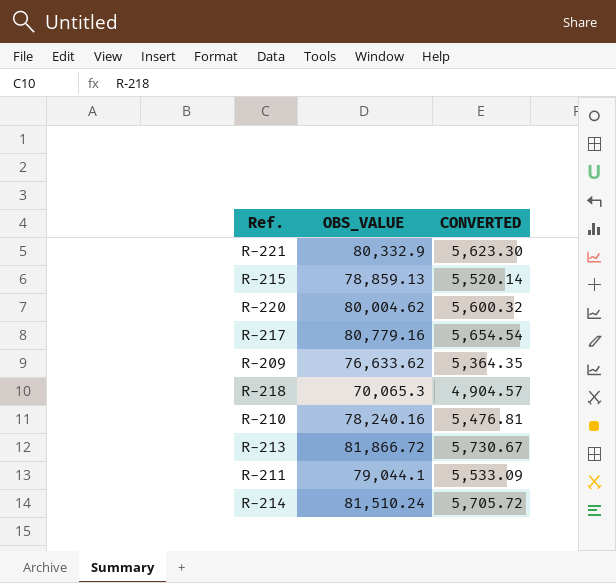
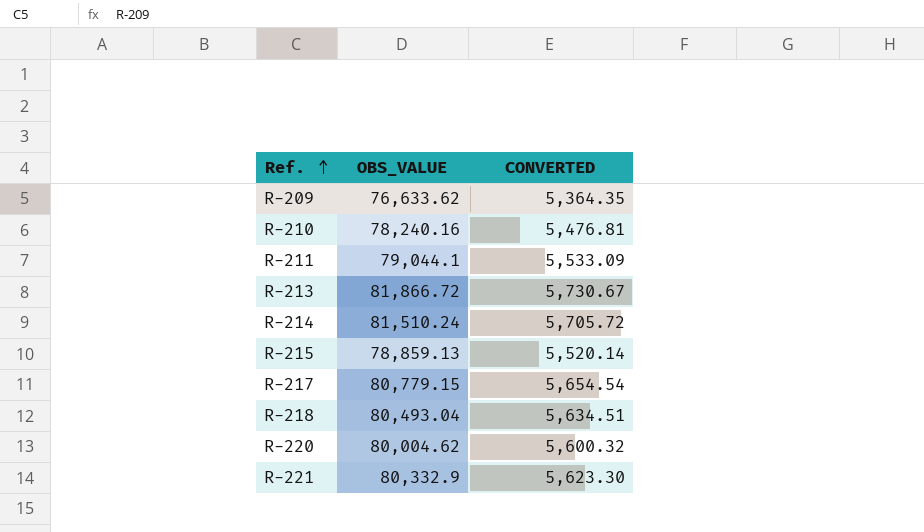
row order: none -> Ref. ascending
R-217 | OBS_VALUE: 80,779.16 -> 80,779.15
R-218 | OBS_VALUE: 70,065.3 -> 80,493.04
R-218 | CONVERTED: 4,904.57 -> 5,634.51

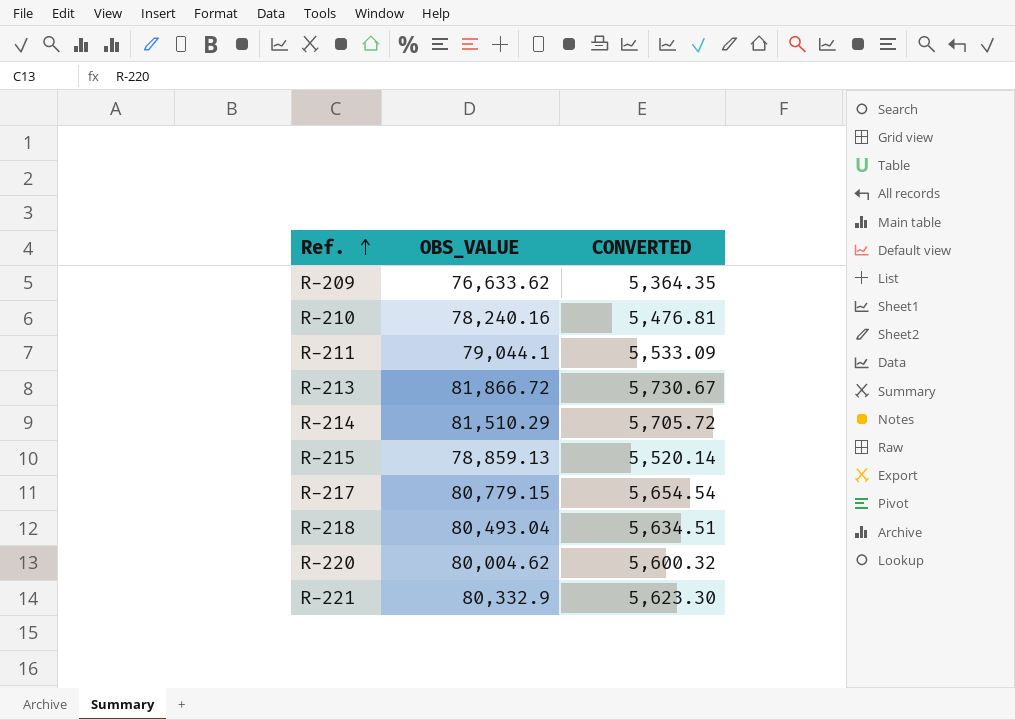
R-214 | OBS_VALUE: 81,510.24 -> 81,510.29

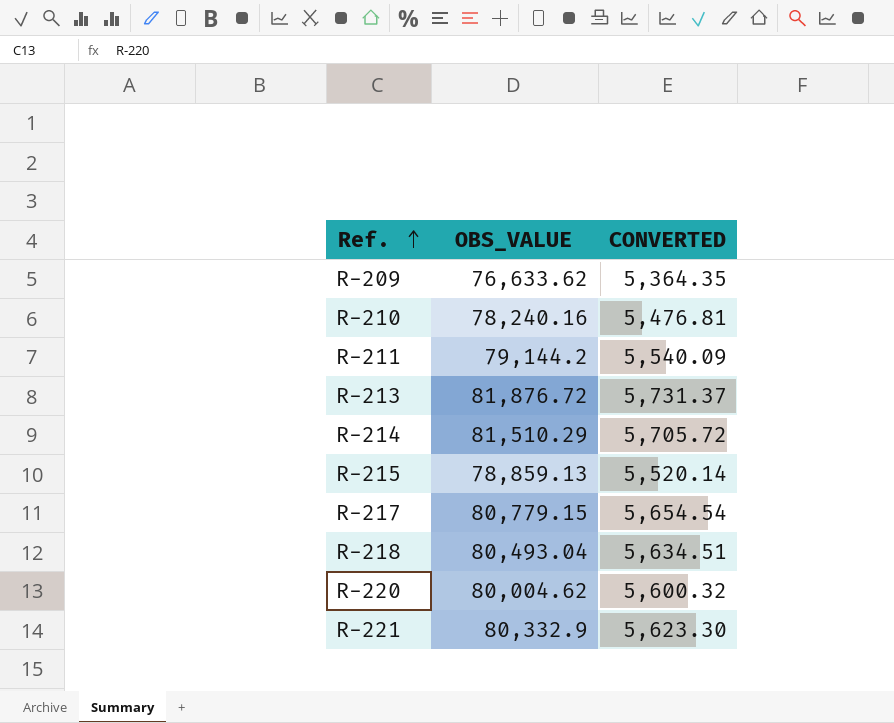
R-211 | OBS_VALUE: 79,044.1 -> 79,144.2
R-211 | CONVERTED: 5,533.09 -> 5,540.09
R-213 | OBS_VALUE: 81,866.72 -> 81,876.72
R-213 | CONVERTED: 5,730.67 -> 5,731.37

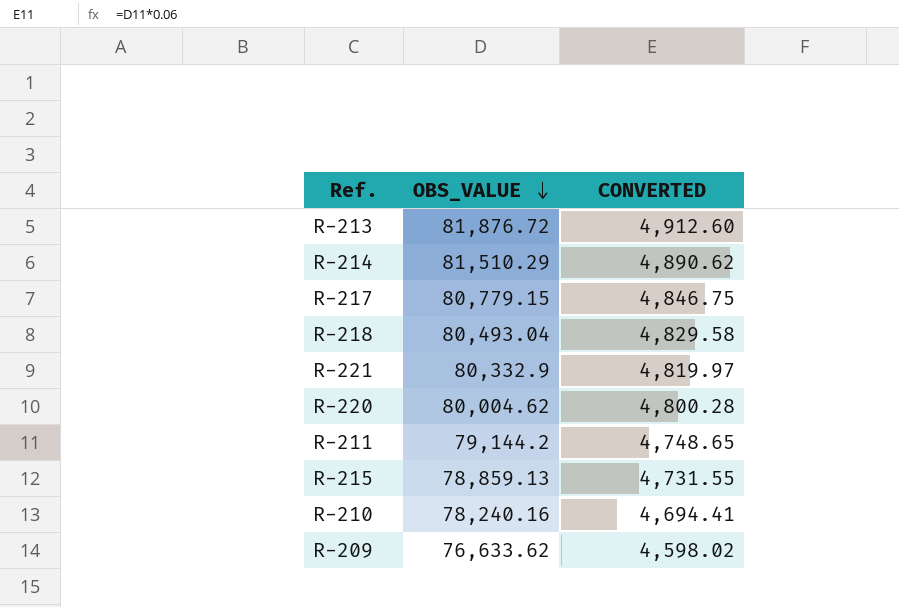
row order: Ref. ascending -> OBS_VALUE descending
column CONVERTED | formula: [OBS_VALUE] * 0.07 -> [OBS_VALUE] * 0.06

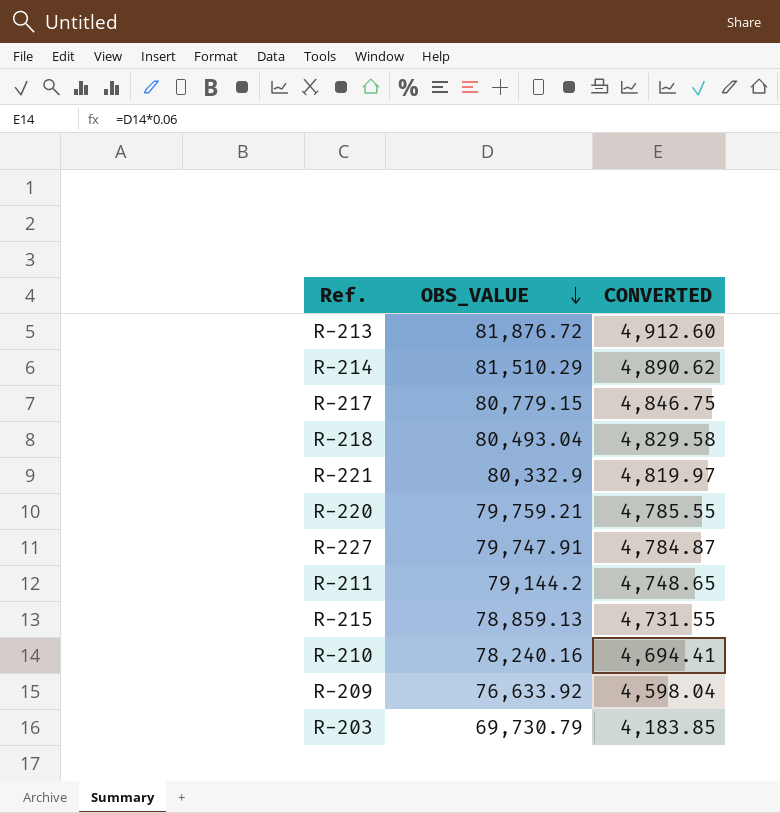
R-220 | OBS_VALUE: 80,004.62 -> 79,759.21
R-220 | CONVERTED: 4,800.28 -> 4,785.55
row R-227: none -> 79,747.91 | 4,784.87
R-209 | OBS_VALUE: 76,633.62 -> 76,633.92
R-209 | CONVERTED: 4,598.02 -> 4,598.04
row R-203: none -> 69,730.79 | 4,183.85

